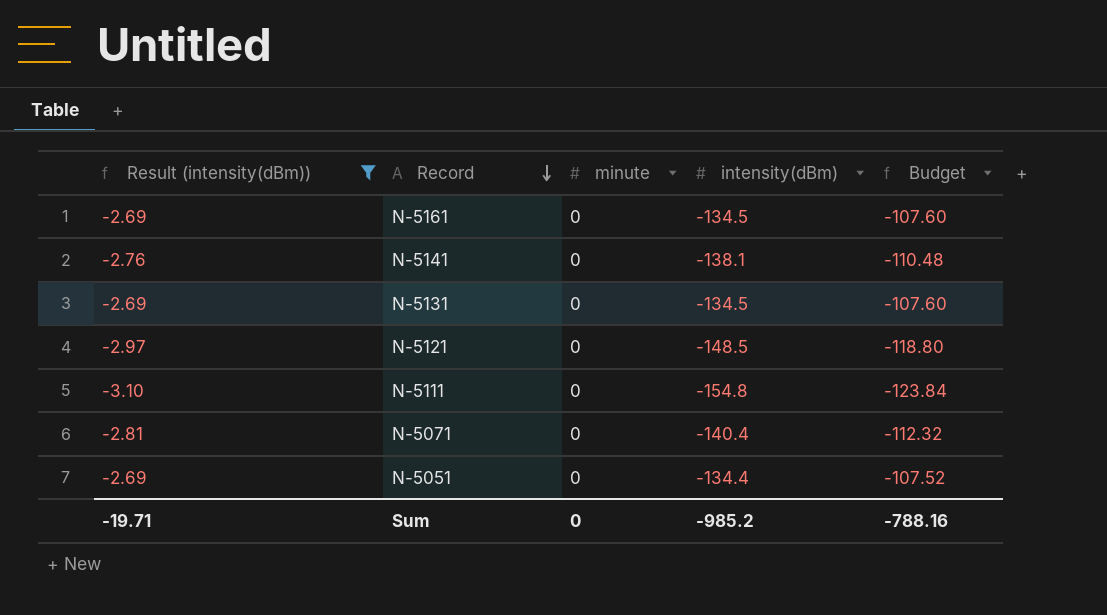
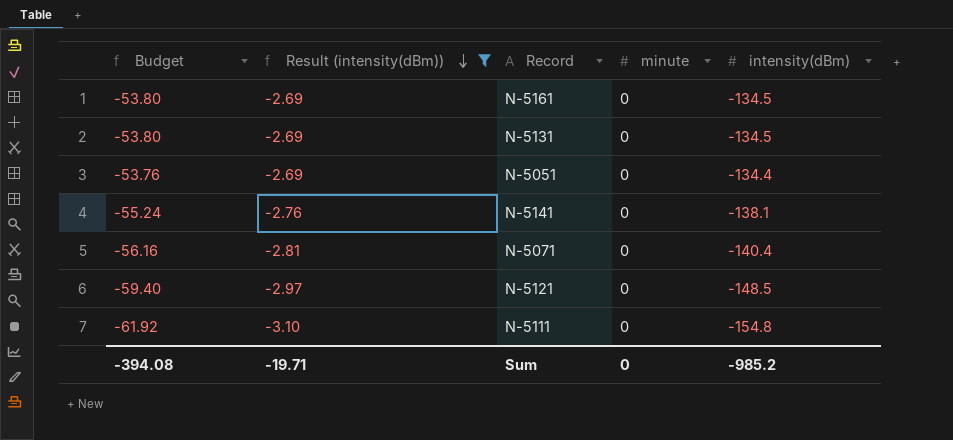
row order: Record descending -> Result (intensity(dBm)) descending
column Budget | formula: [intensity(dBm)] * 0.8 -> [intensity(dBm)] * 0.4
column Budget | position: 5 -> 1
Sum | Budget: -788.16 -> -394.08

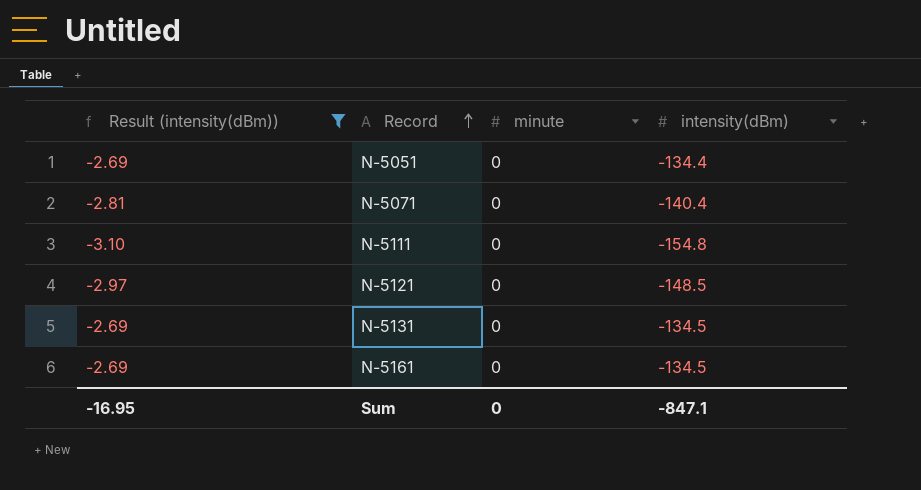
row order: Result (intensity(dBm)) descending -> Record ascending
column Budget | formula: [intensity(dBm)] * 0.4 -> none
row N-5141: -55.24 | -2.76 | 0 | -138.1 -> none
Sum | Result (intensity(dBm)): -19.71 -> -16.95
Sum | intensity(dBm): -985.2 -> -847.1

